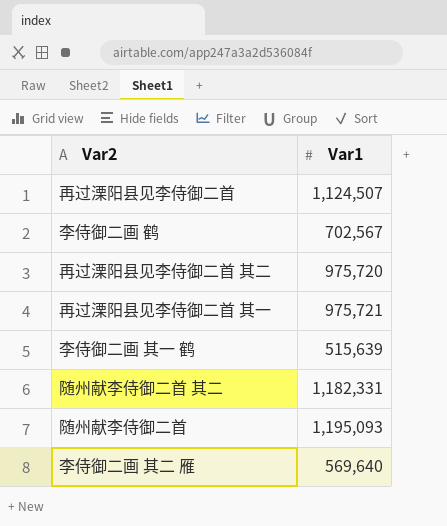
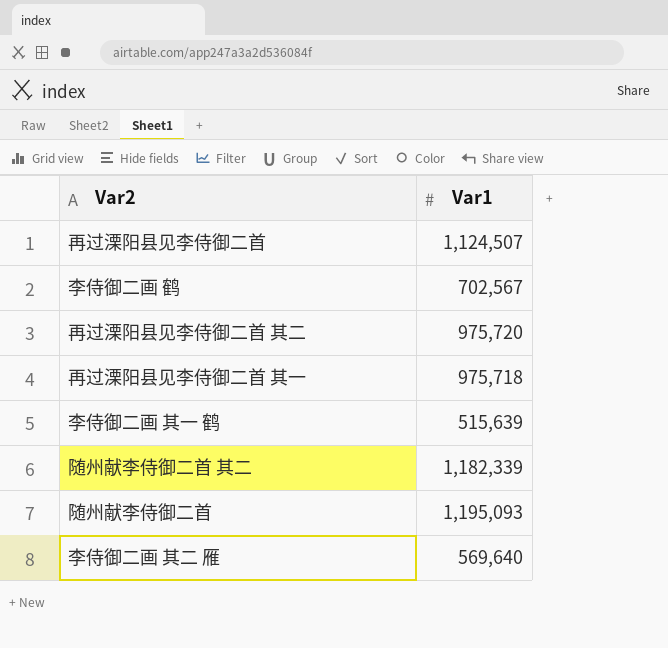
再过溧阳县见李侍御二首 其一 | Var1: 975,721 -> 975,718
随州献李侍御二首 其二 | Var1: 1,182,331 -> 1,182,339

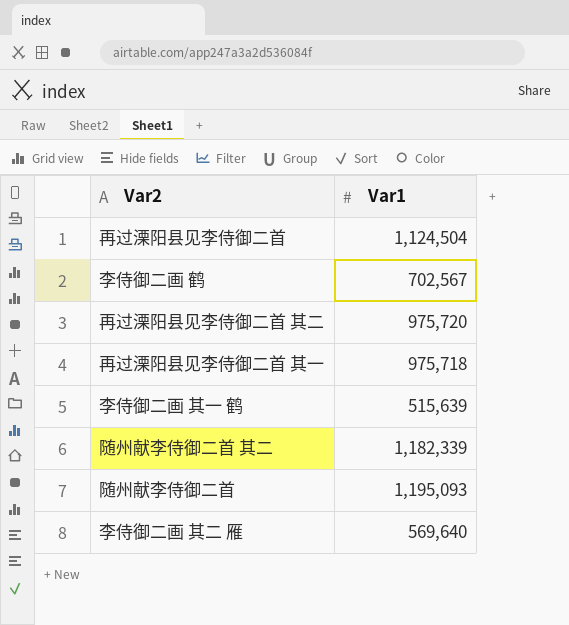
再过溧阳县见李侍御二首 | Var1: 1,124,507 -> 1,124,504

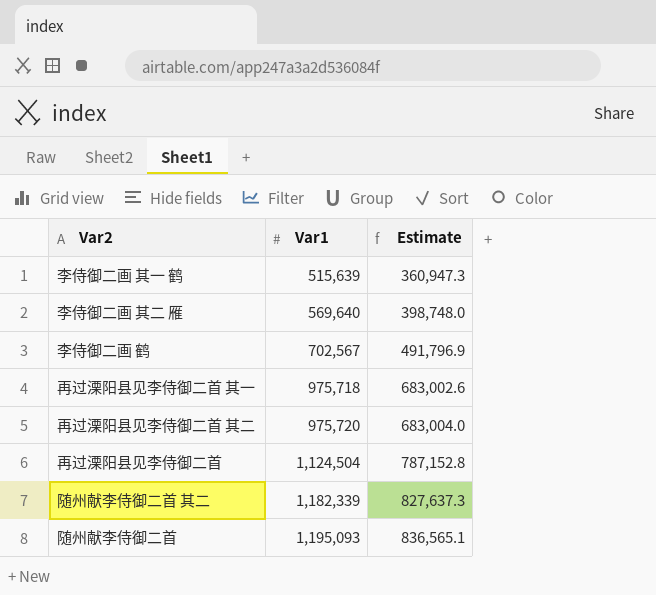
row order: none -> Var1 ascending
column Estimate | formula: none -> [Var1] * 0.7

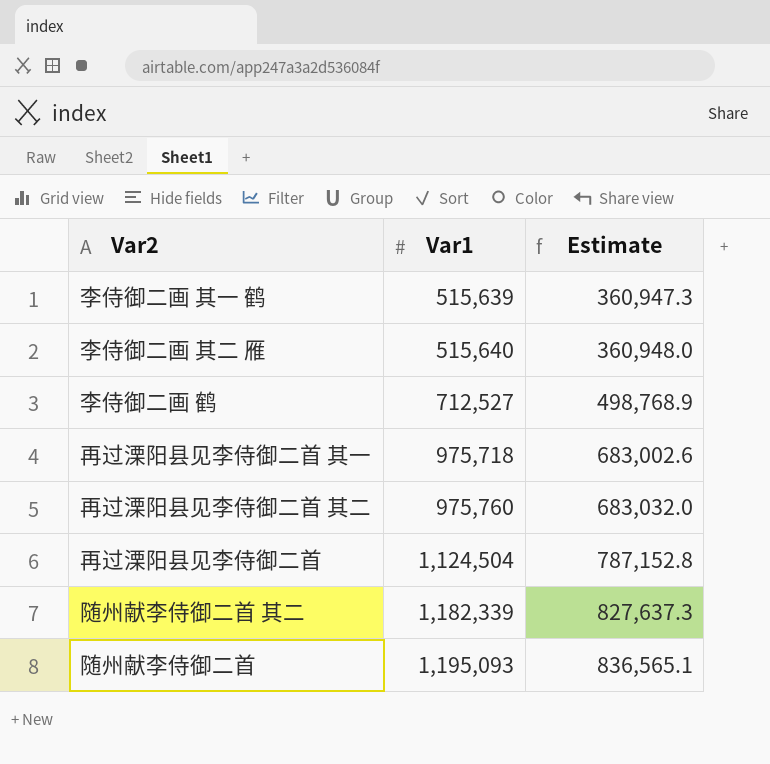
李侍御二画 其二 雁 | Var1: 569,640 -> 515,640
李侍御二画 其二 雁 | Estimate: 398,748.0 -> 360,948.0
李侍御二画 鹤 | Var1: 702,567 -> 712,527
李侍御二画 鹤 | Estimate: 491,796.9 -> 498,768.9
再过溧阳县见李侍御二首 其二 | Var1: 975,720 -> 975,760
再过溧阳县见李侍御二首 其二 | Estimate: 683,004.0 -> 683,032.0

